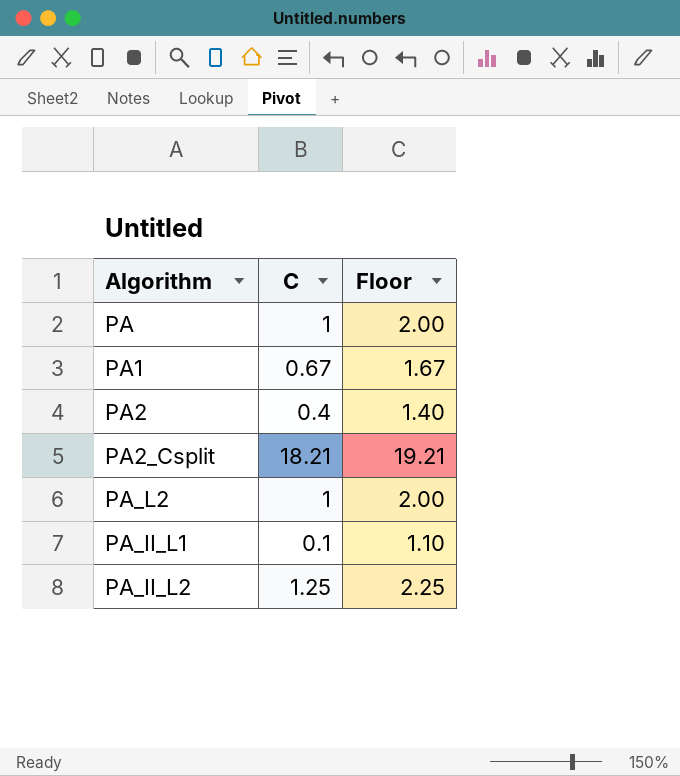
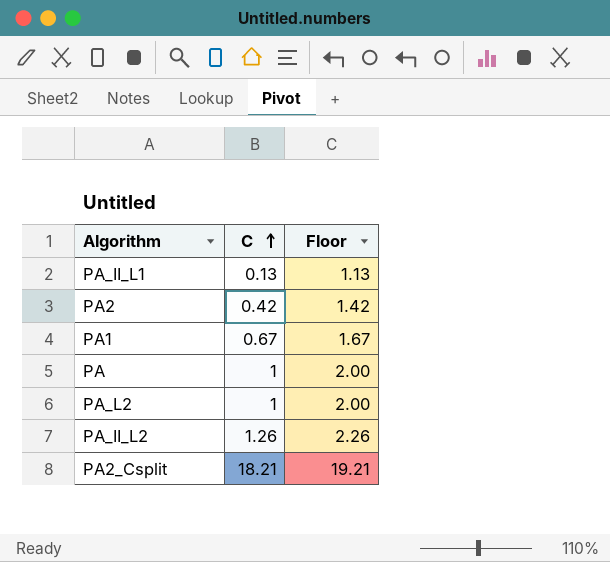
row order: none -> C ascending
PA_II_L1 | C: 0.1 -> 0.13
PA_II_L1 | Floor: 1.10 -> 1.13
PA2 | C: 0.4 -> 0.42
PA2 | Floor: 1.40 -> 1.42
PA_II_L2 | C: 1.25 -> 1.26
PA_II_L2 | Floor: 2.25 -> 2.26

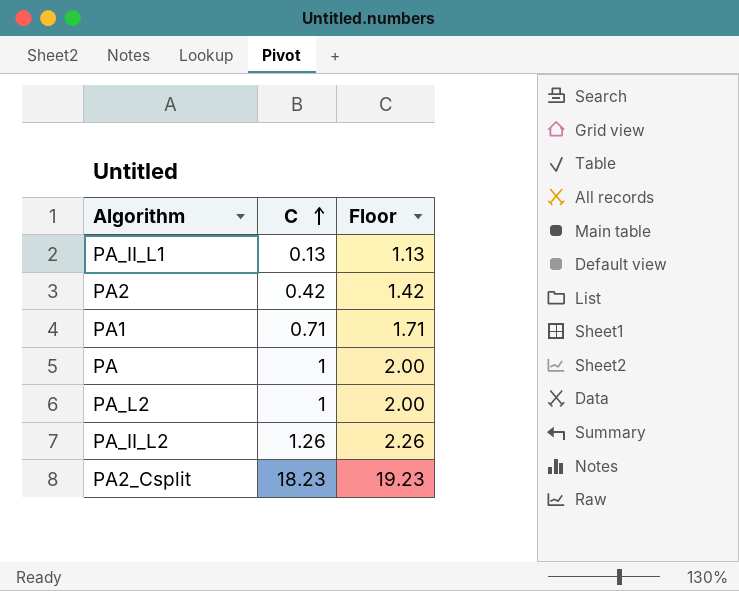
PA1 | C: 0.67 -> 0.71
PA1 | Floor: 1.67 -> 1.71
PA2_Csplit | C: 18.21 -> 18.23
PA2_Csplit | Floor: 19.21 -> 19.23

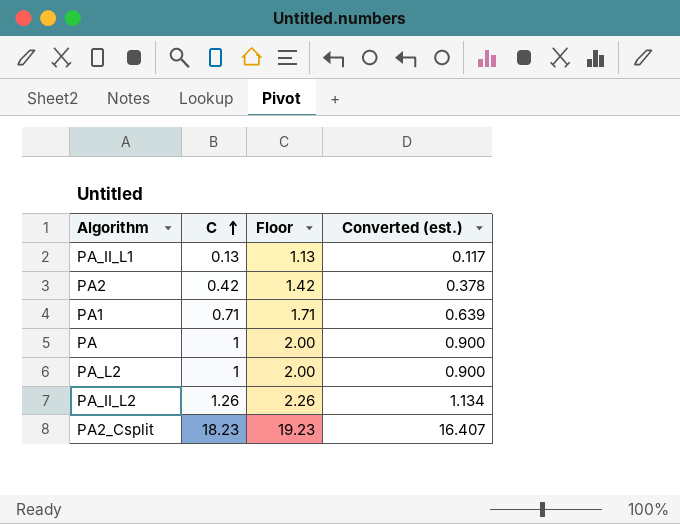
column Converted (est.) | formula: none -> [C] * 0.9

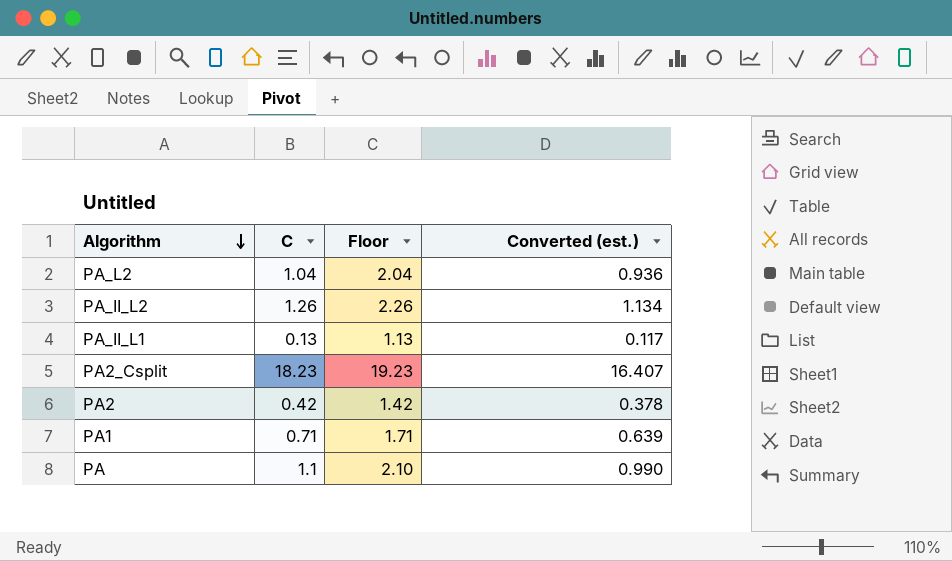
row order: C ascending -> Algorithm descending
PA_L2 | C: 1 -> 1.04
PA_L2 | Floor: 2.00 -> 2.04
PA_L2 | Converted (est.): 0.900 -> 0.936
PA | C: 1 -> 1.1
PA | Floor: 2.00 -> 2.10
PA | Converted (est.): 0.900 -> 0.990

